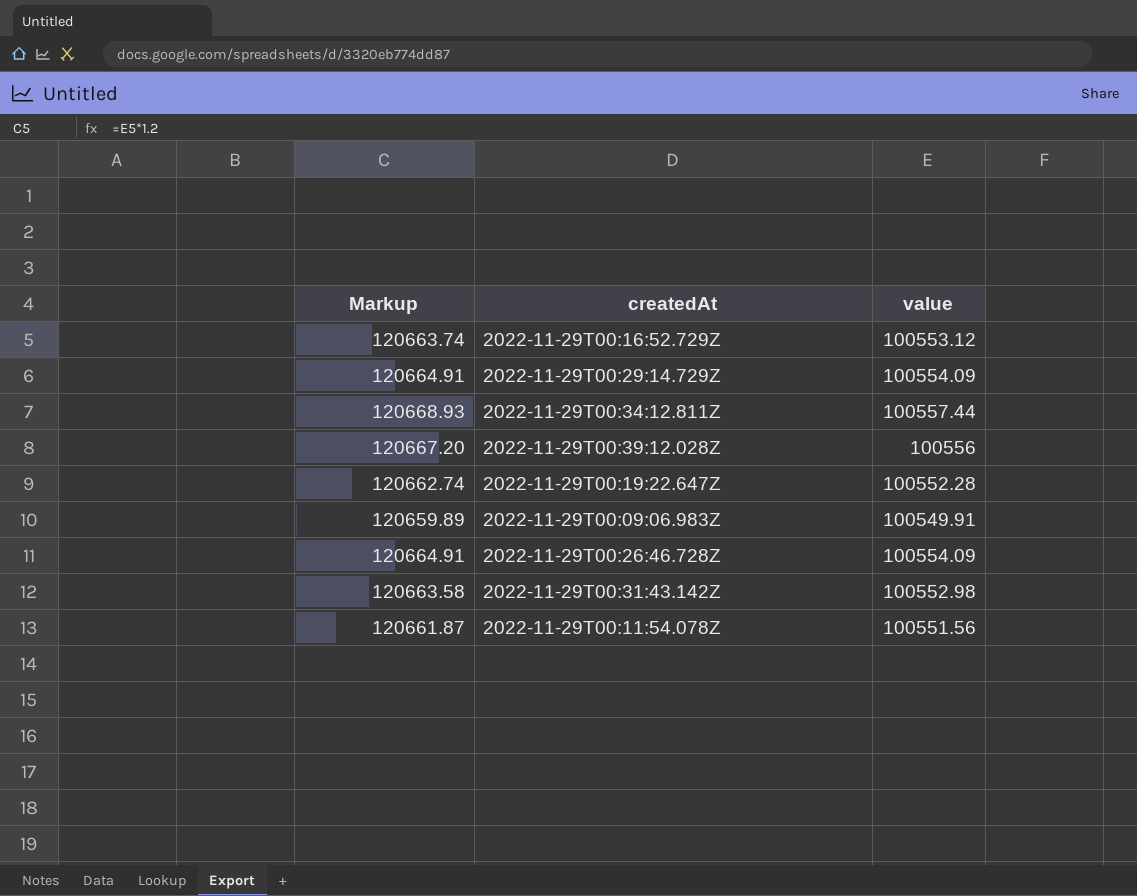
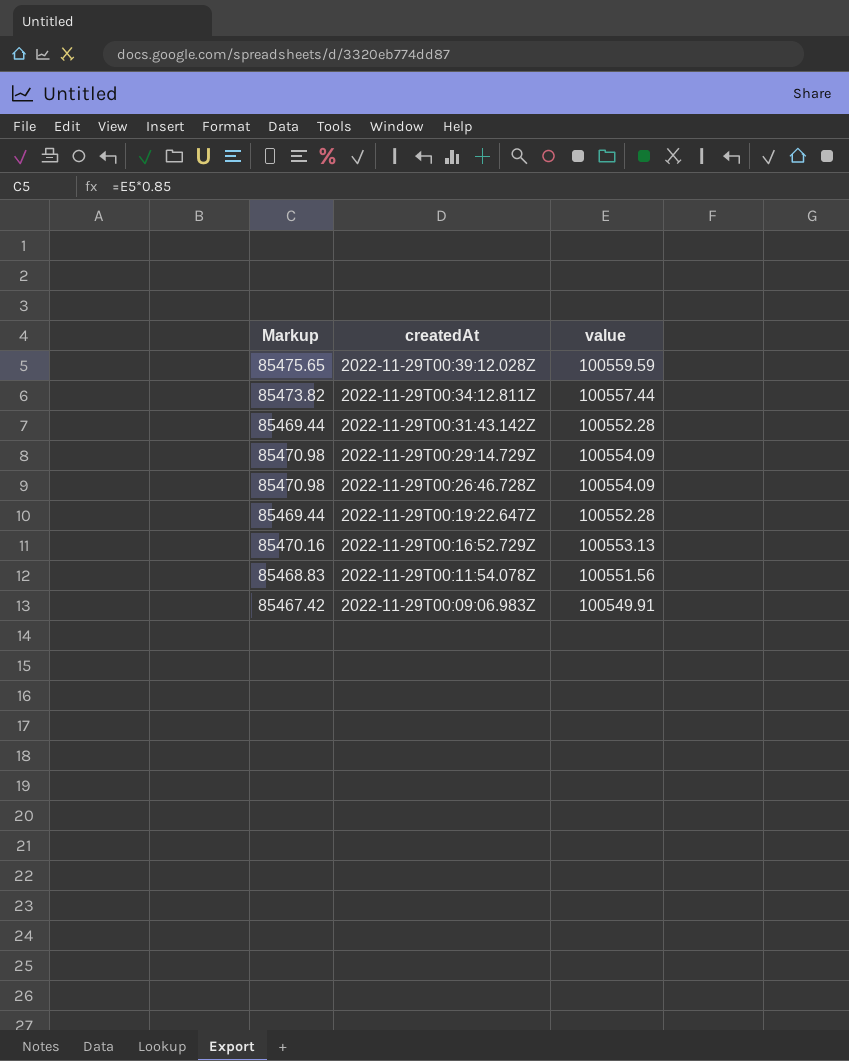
row order: none -> createdAt descending
column Markup | formula: [value] * 1.2 -> [value] * 0.85
2022-11-29T00:39:12.028Z | value: 100556 -> 100559.59
2022-11-29T00:31:43.142Z | value: 100552.98 -> 100552.28
2022-11-29T00:16:52.729Z | value: 100553.12 -> 100553.13

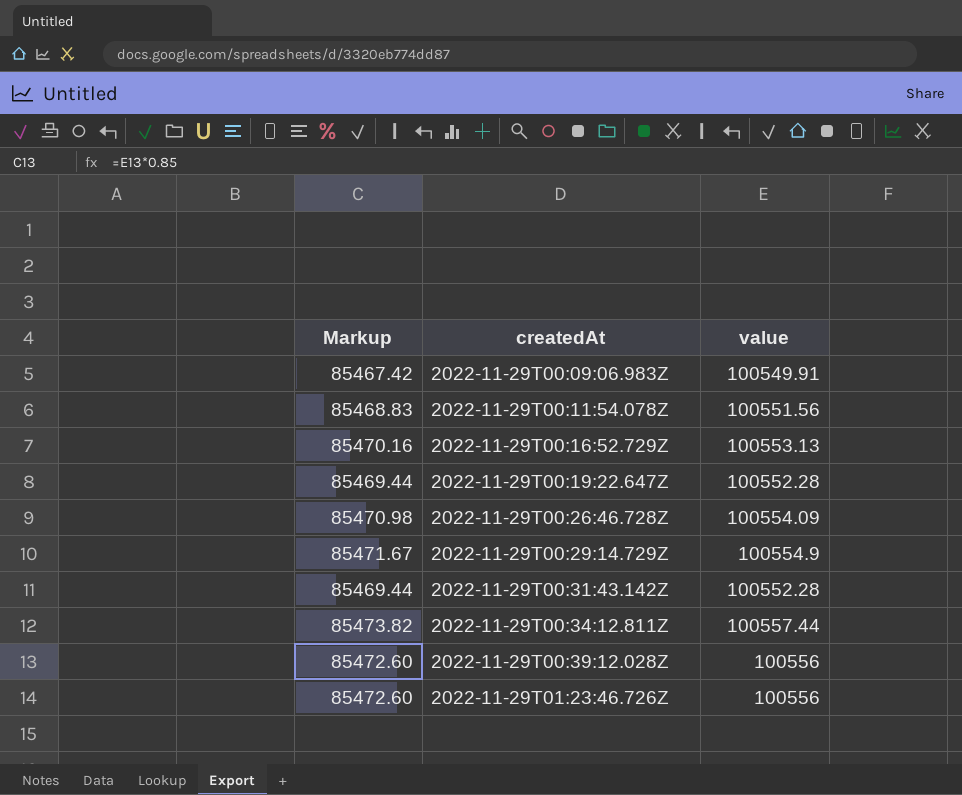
row order: createdAt descending -> createdAt ascending
2022-11-29T00:29:14.729Z | Markup: 85470.98 -> 85471.67
2022-11-29T00:29:14.729Z | value: 100554.09 -> 100554.9
2022-11-29T00:39:12.028Z | Markup: 85475.65 -> 85472.60
2022-11-29T00:39:12.028Z | value: 100559.59 -> 100556
row 2022-11-29T01:23:46.726Z: none -> 85472.60 | 100556

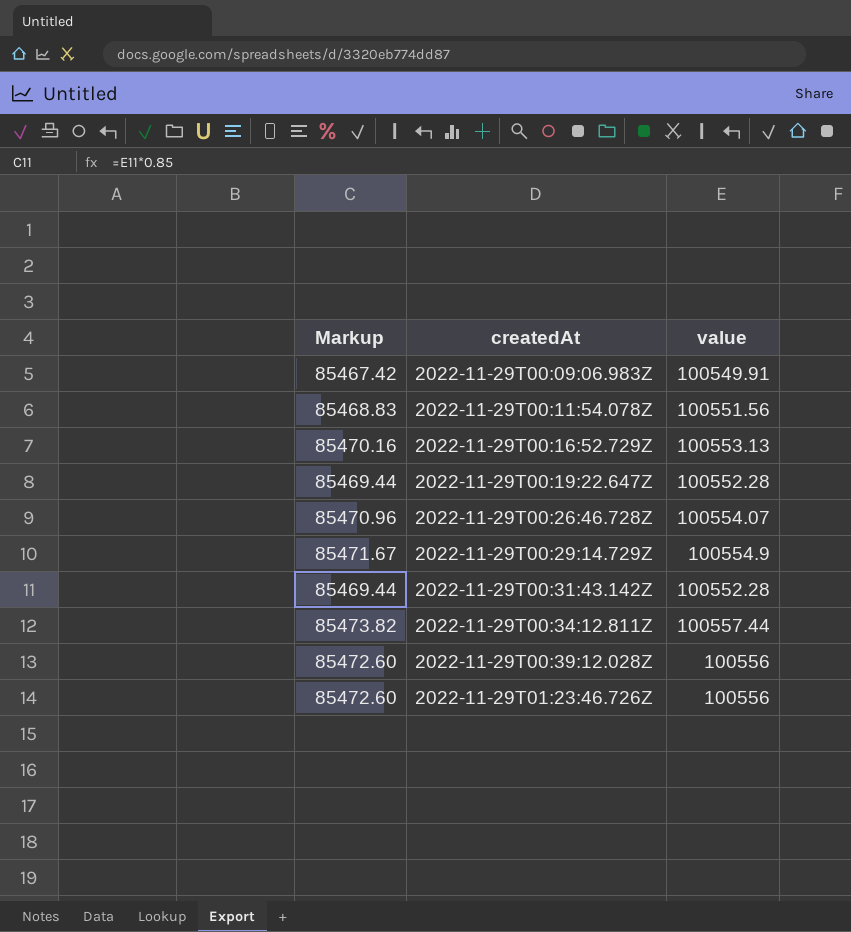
2022-11-29T00:26:46.728Z | Markup: 85470.98 -> 85470.96
2022-11-29T00:26:46.728Z | value: 100554.09 -> 100554.07

